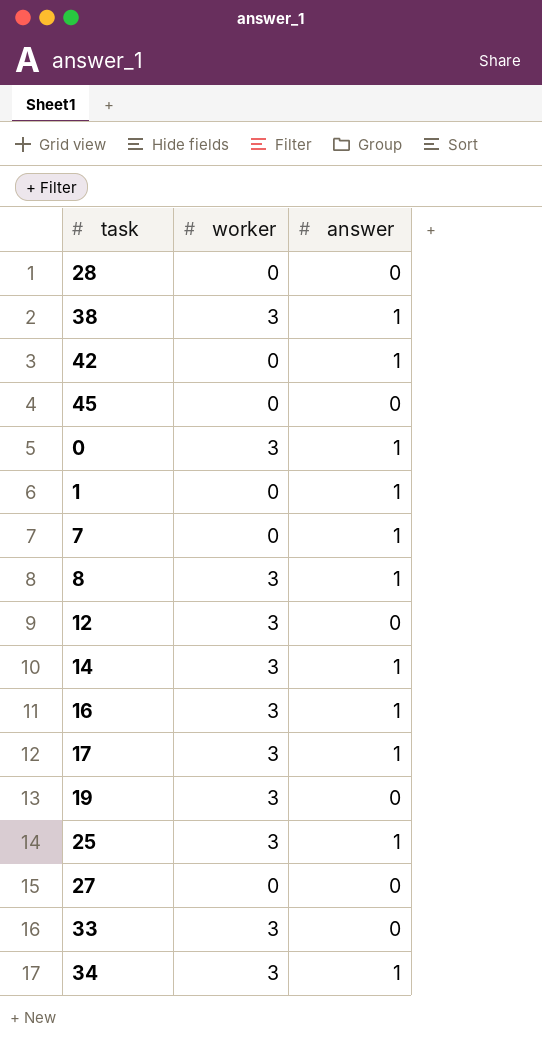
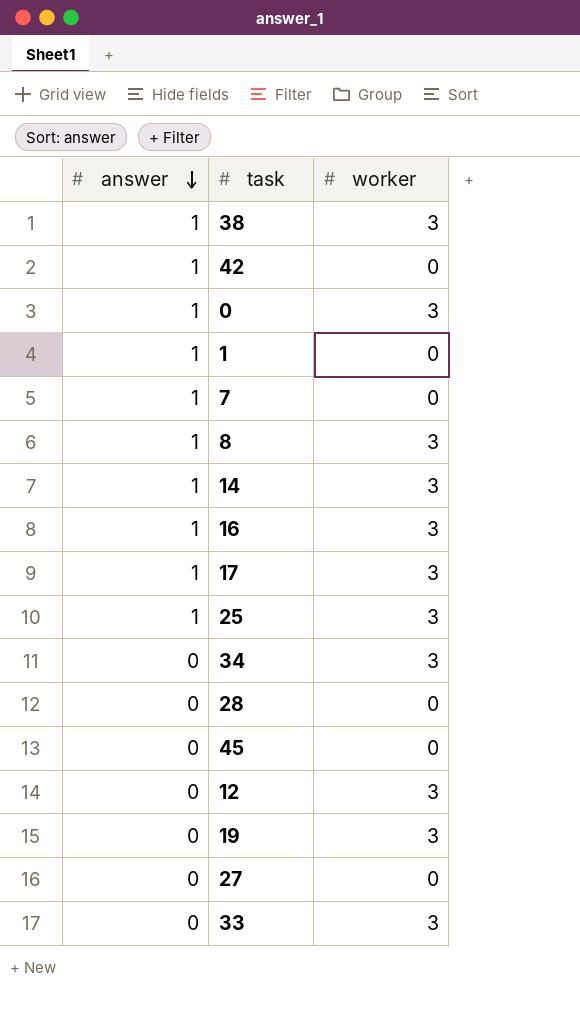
row order: none -> answer descending
column answer | position: 3 -> 1
34 | answer: 1 -> 0

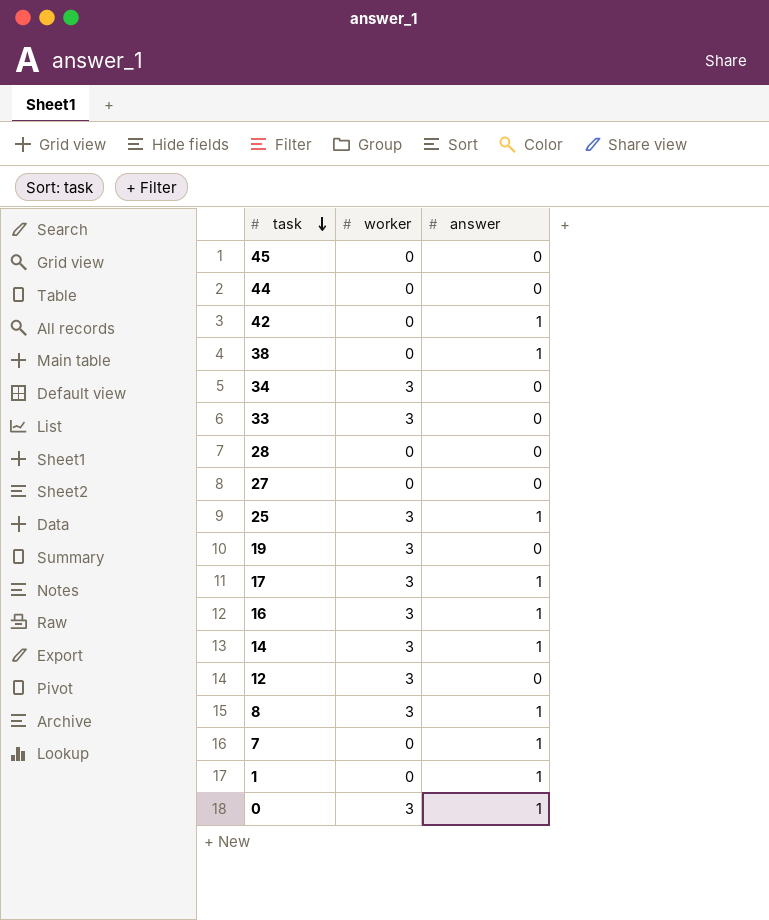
row order: answer descending -> task descending
column answer | position: 1 -> 3
row 44: none -> 0 | 0
38 | worker: 3 -> 0

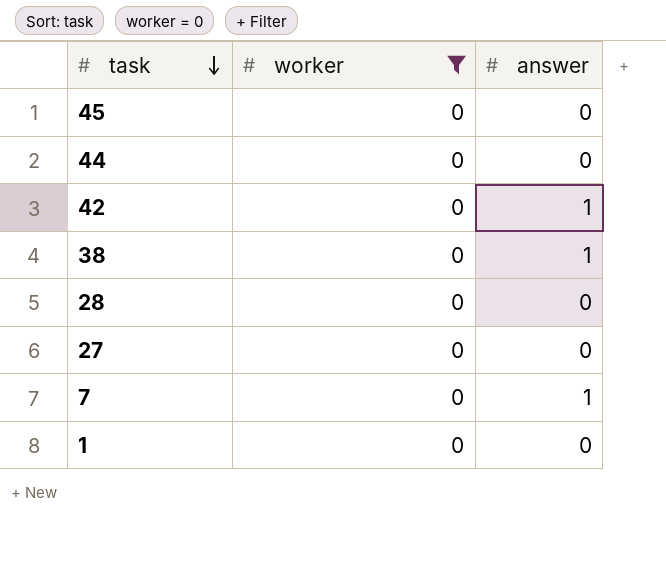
filter: none -> worker = 0
1 | answer: 1 -> 0

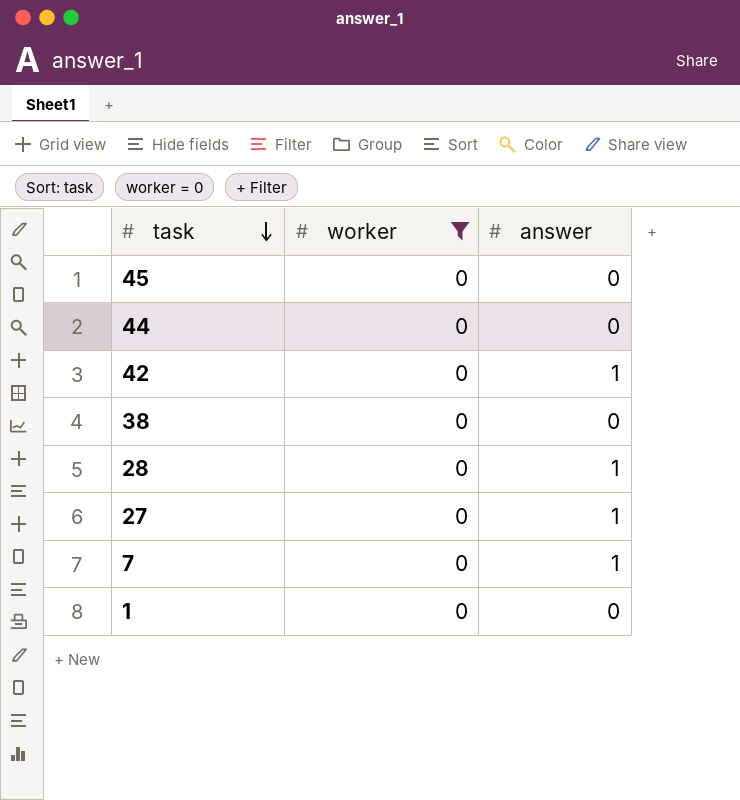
38 | answer: 1 -> 0
28 | answer: 0 -> 1
27 | answer: 0 -> 1

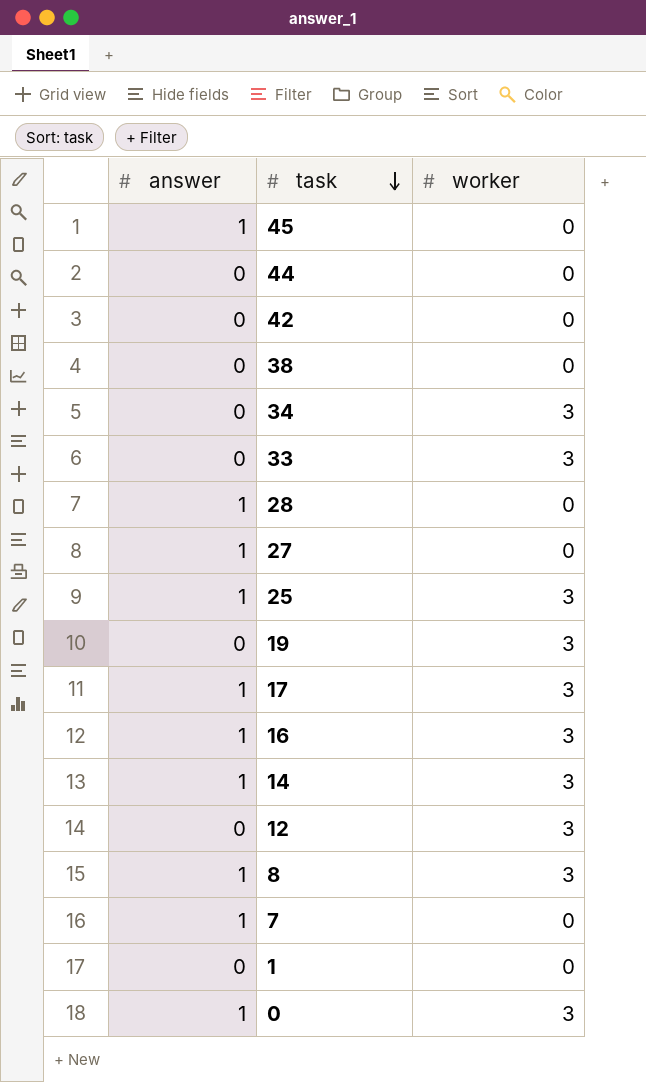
filter: worker = 0 -> none
column answer | position: 3 -> 1
45 | answer: 0 -> 1
42 | answer: 1 -> 0

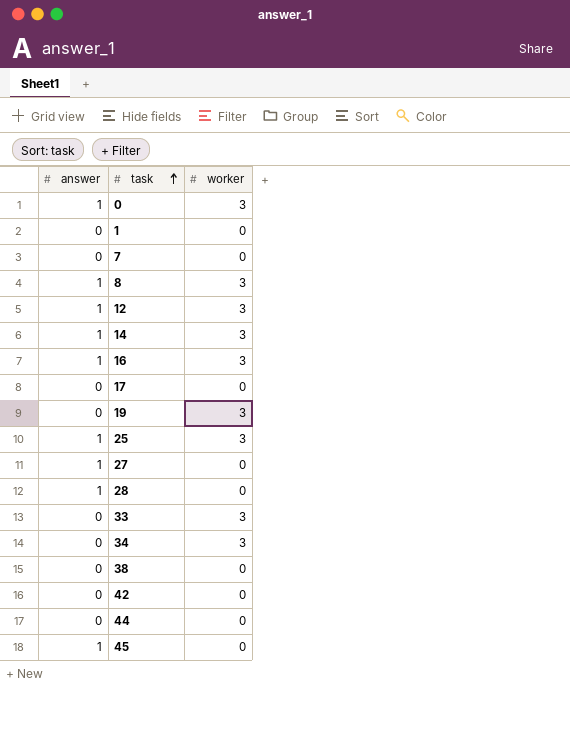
row order: task descending -> task ascending
7 | answer: 1 -> 0
12 | answer: 0 -> 1
17 | answer: 1 -> 0
17 | worker: 3 -> 0

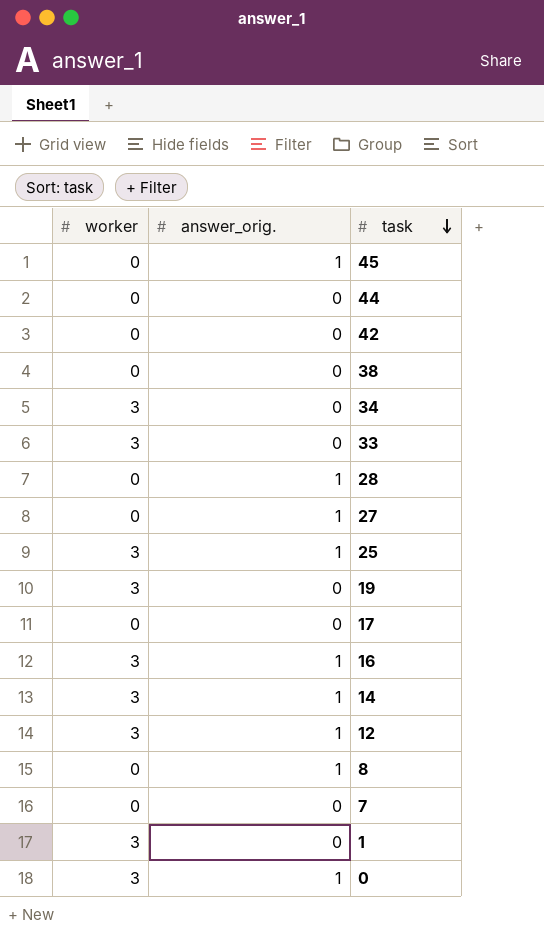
row order: task ascending -> task descending
column worker | position: 3 -> 1
column name: answer -> answer_orig.
8 | worker: 3 -> 0
1 | worker: 0 -> 3

